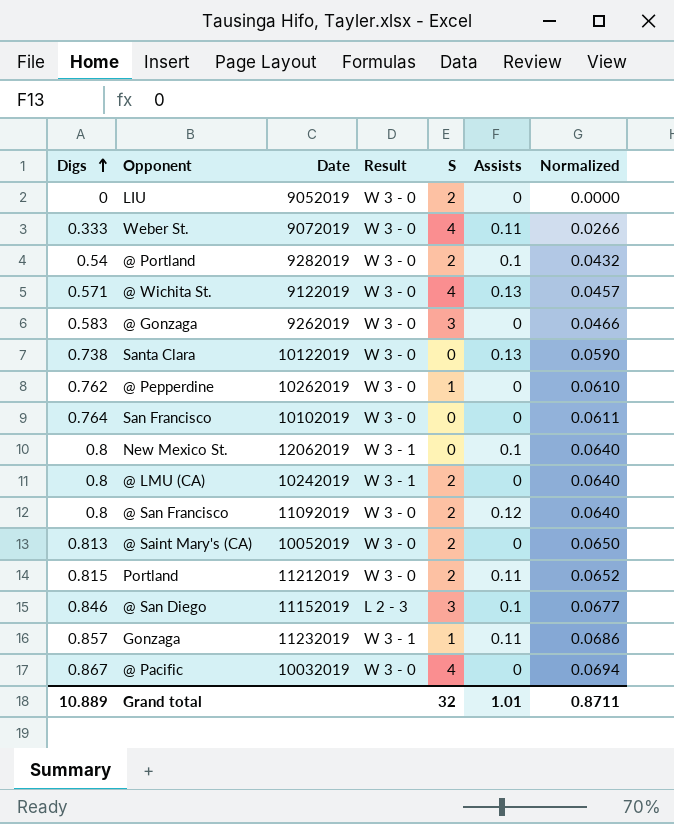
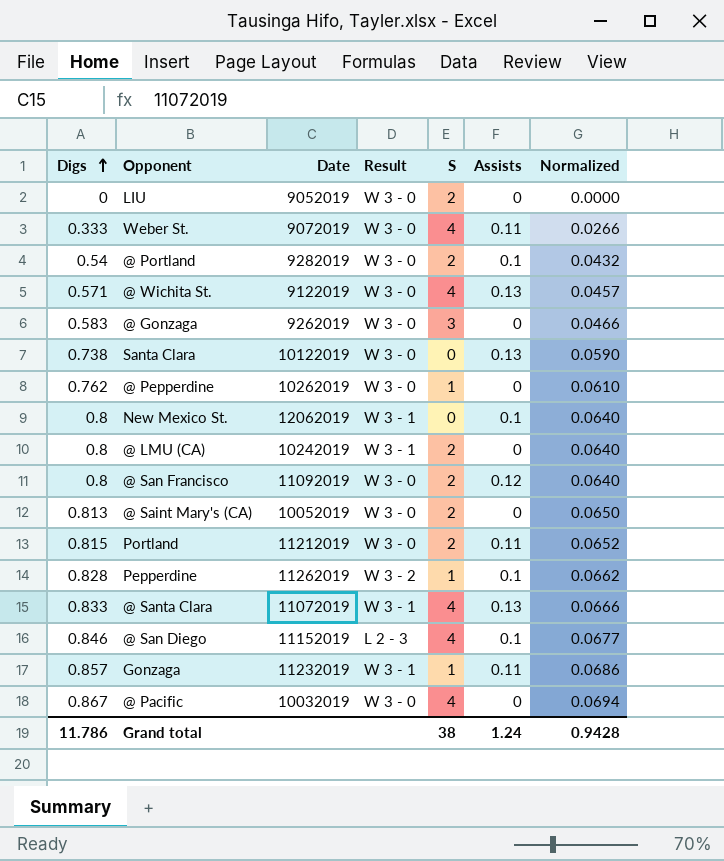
row San Francisco: 0.764 | 10102019 | W 3 - 0 | 0 | 0 | 0.0611 -> none
row Pepperdine: none -> 0.828 | 11262019 | W 3 - 2 | 1 | 0.1 | 0.0662
row @ Santa Clara: none -> 0.833 | 11072019 | W 3 - 1 | 4 | 0.13 | 0.0666
@ San Diego | S: 3 -> 4
Grand total | Digs: 10.889 -> 11.786
Grand total | S: 32 -> 38
Grand total | Assists: 1.01 -> 1.24
Grand total | Normalized: 0.8711 -> 0.9428

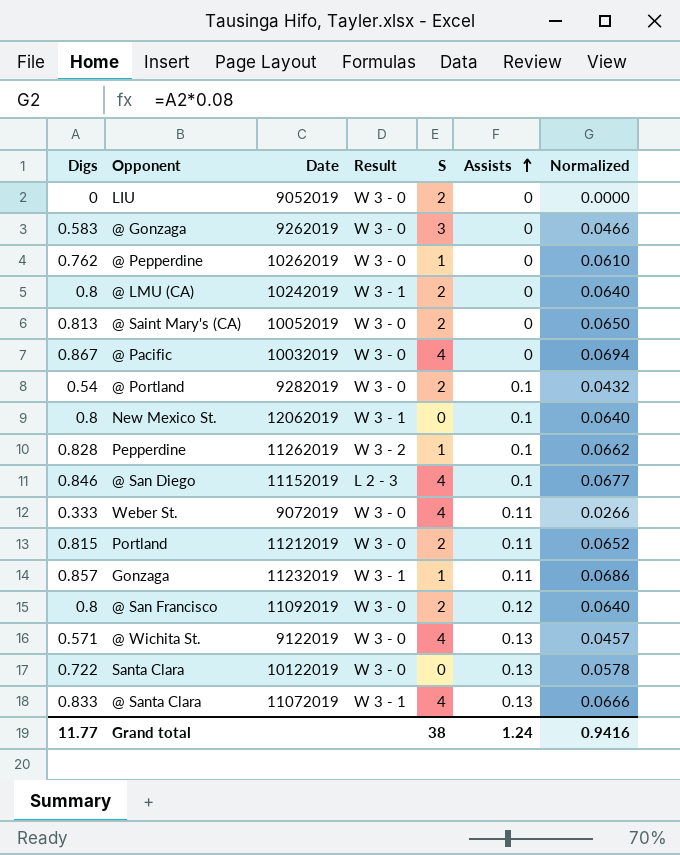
row order: Digs ascending -> Assists ascending
Santa Clara | Digs: 0.738 -> 0.722
Santa Clara | Normalized: 0.0590 -> 0.0578
Grand total | Digs: 11.786 -> 11.77
Grand total | Normalized: 0.9428 -> 0.9416

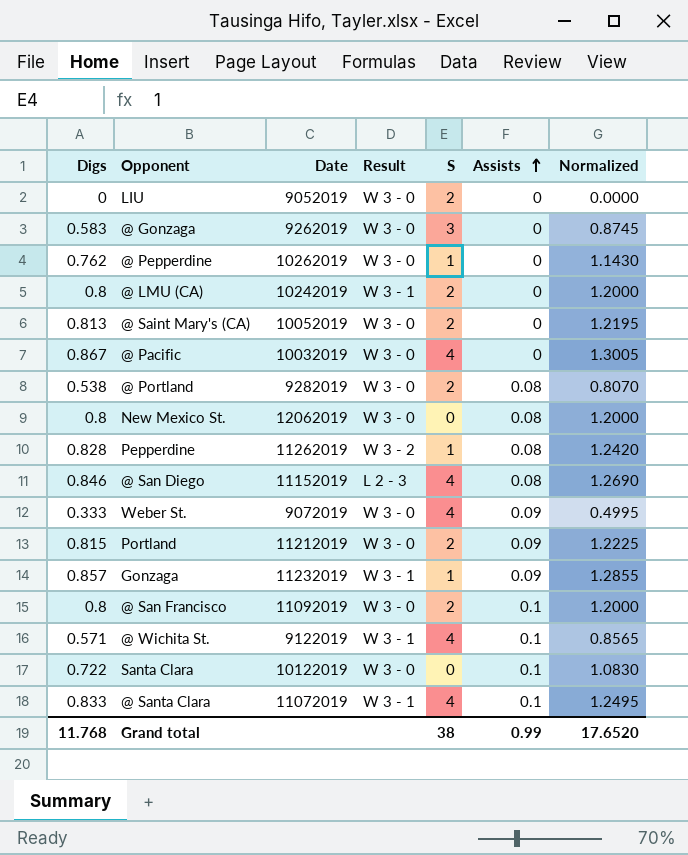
column Normalized | formula: [Digs] * 0.08 -> [Digs] * 1.5
@ Portland | Digs: 0.54 -> 0.538
@ Portland | Assists: 0.1 -> 0.08
New Mexico St. | Result: W 3 - 1 -> W 3 - 0
New Mexico St. | Assists: 0.1 -> 0.08
Pepperdine | Assists: 0.1 -> 0.08
@ San Diego | Assists: 0.1 -> 0.08
Weber St. | Assists: 0.11 -> 0.09
Portland | Assists: 0.11 -> 0.09
Gonzaga | Assists: 0.11 -> 0.09
@ San Francisco | Assists: 0.12 -> 0.1
@ Wichita St. | Result: W 3 - 0 -> W 3 - 1
@ Wichita St. | Assists: 0.13 -> 0.1
Santa Clara | Assists: 0.13 -> 0.1
@ Santa Clara | Assists: 0.13 -> 0.1
Grand total | Digs: 11.77 -> 11.768
Grand total | Assists: 1.24 -> 0.99
Grand total | Normalized: 0.9416 -> 17.6520

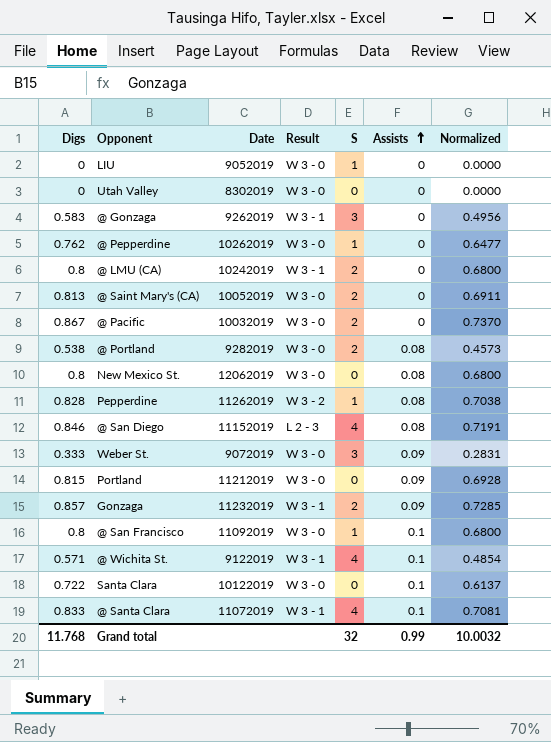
column Normalized | formula: [Digs] * 1.5 -> [Digs] * 0.85
LIU | S: 2 -> 1
row Utah Valley: none -> 0 | 8302019 | W 3 - 0 | 0 | 0 | 0.0000
@ Gonzaga | Result: W 3 - 0 -> W 3 - 1
@ Pacific | S: 4 -> 2
Weber St. | S: 4 -> 3
Portland | S: 2 -> 0
Gonzaga | S: 1 -> 2
@ San Francisco | S: 2 -> 1
Grand total | S: 38 -> 32
Grand total | Normalized: 17.6520 -> 10.0032

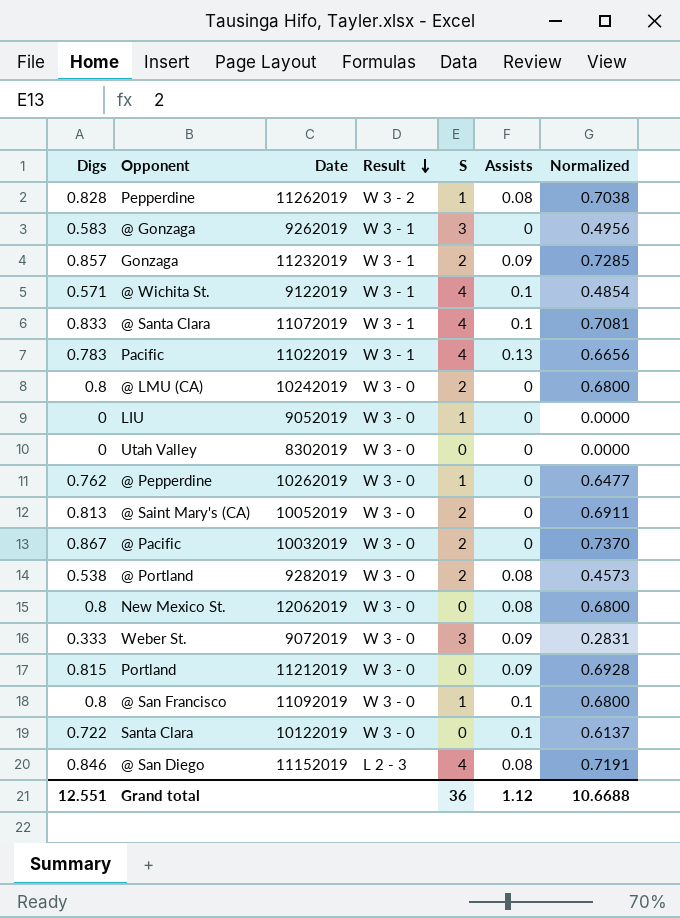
row order: Assists ascending -> Result descending
row Pacific: none -> 0.783 | 11022019 | W 3 - 1 | 4 | 0.13 | 0.6656
@ LMU (CA) | Result: W 3 - 1 -> W 3 - 0
Grand total | Digs: 11.768 -> 12.551
Grand total | S: 32 -> 36
Grand total | Assists: 0.99 -> 1.12
Grand total | Normalized: 10.0032 -> 10.6688

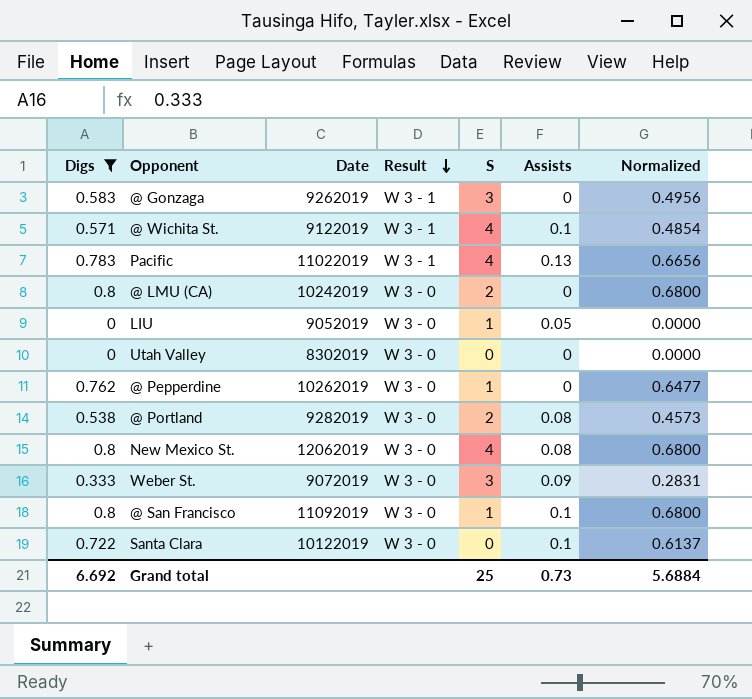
filter: none -> Digs <= 0.8
LIU | Assists: 0 -> 0.05
New Mexico St. | S: 0 -> 4
Grand total | Digs: 12.551 -> 6.692
Grand total | S: 36 -> 25
Grand total | Assists: 1.12 -> 0.73
Grand total | Normalized: 10.6688 -> 5.6884

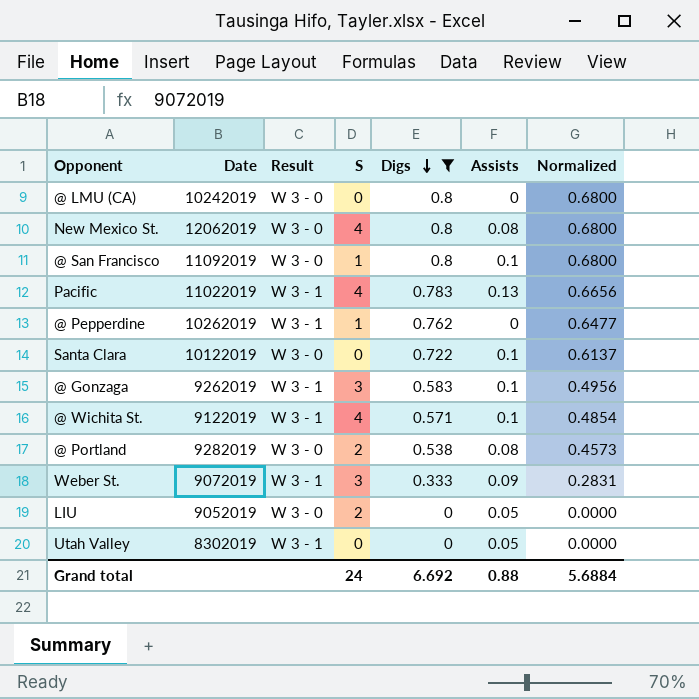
row order: Result descending -> Digs descending
column Digs | position: 1 -> 5
@ LMU (CA) | S: 2 -> 0
@ Pepperdine | Result: W 3 - 0 -> W 3 - 1
@ Gonzaga | Assists: 0 -> 0.1
Weber St. | Result: W 3 - 0 -> W 3 - 1
LIU | S: 1 -> 2
Utah Valley | Result: W 3 - 0 -> W 3 - 1
Utah Valley | Assists: 0 -> 0.05
Grand total | S: 25 -> 24
Grand total | Assists: 0.73 -> 0.88

